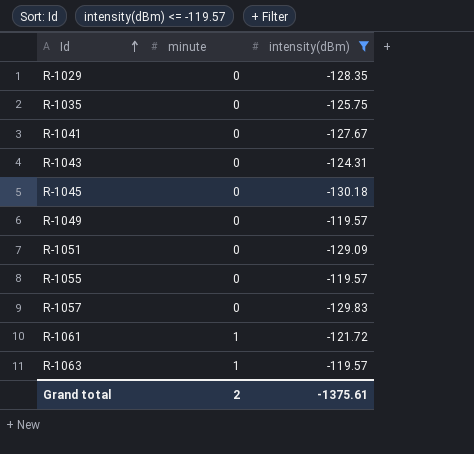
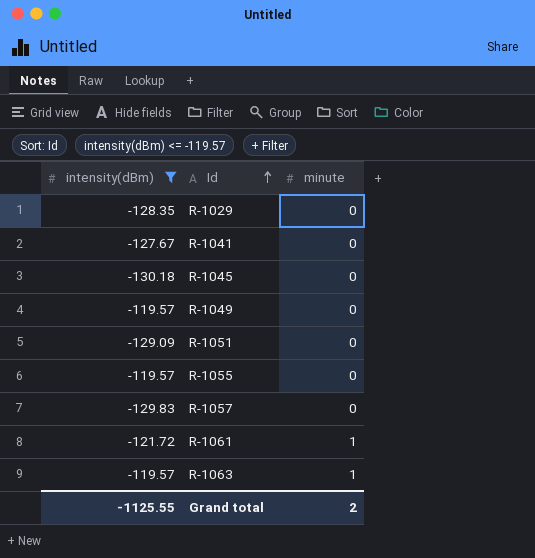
column intensity(dBm) | position: 3 -> 1
row R-1035: 0 | -125.75 -> none
row R-1043: 0 | -124.31 -> none
Grand total | intensity(dBm): -1375.61 -> -1125.55

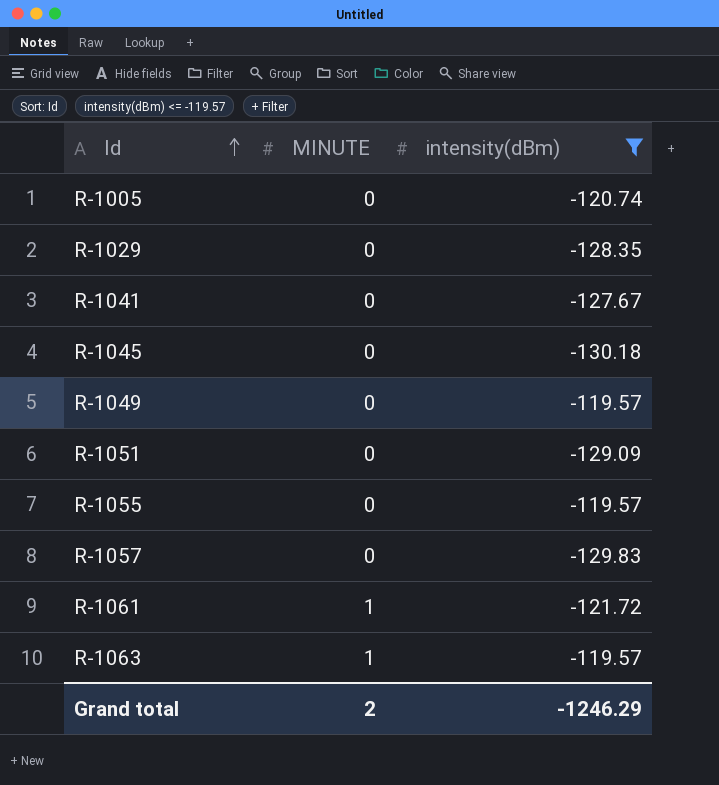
column name: minute -> MINUTE
column intensity(dBm) | position: 1 -> 3
row R-1005: none -> 0 | -120.74
Grand total | intensity(dBm): -1125.55 -> -1246.29

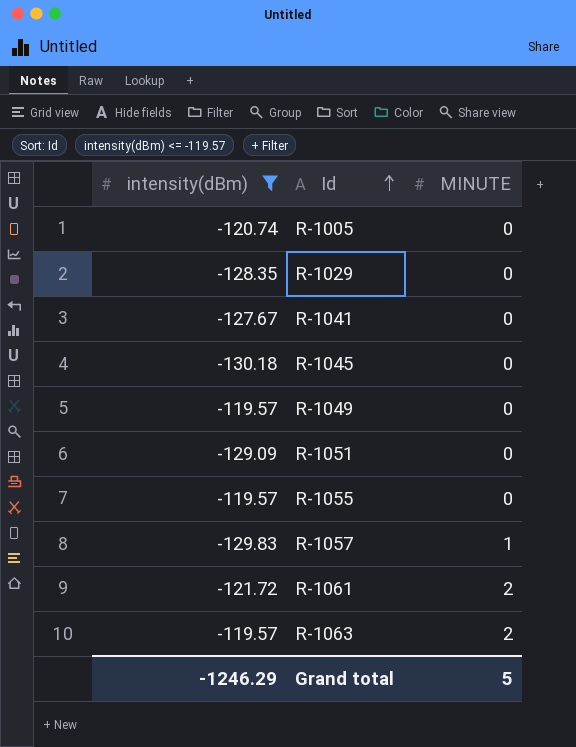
column intensity(dBm) | position: 3 -> 1
R-1057 | MINUTE: 0 -> 1
R-1061 | MINUTE: 1 -> 2
R-1063 | MINUTE: 1 -> 2
Grand total | MINUTE: 2 -> 5

